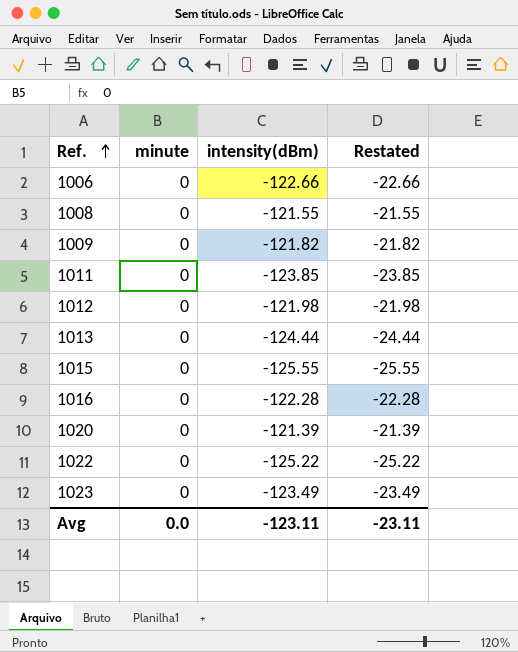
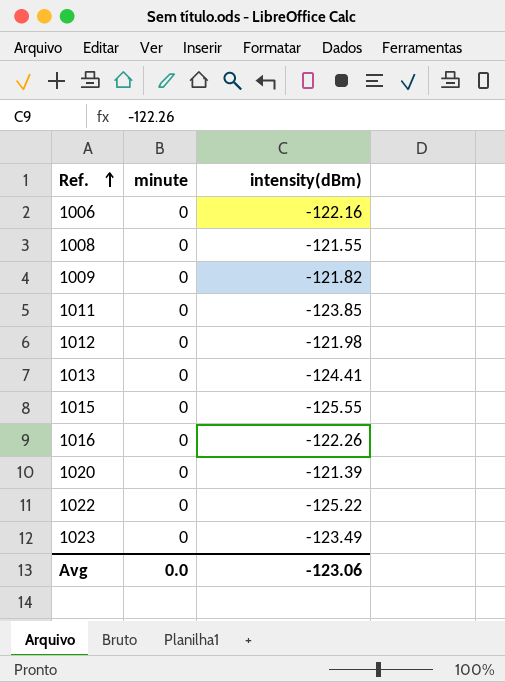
column Restated | formula: [intensity(dBm)] + 100 -> none
1006 | intensity(dBm): -122.66 -> -122.16
1013 | intensity(dBm): -124.44 -> -124.41
1016 | intensity(dBm): -122.28 -> -122.26
Avg | intensity(dBm): -123.11 -> -123.06

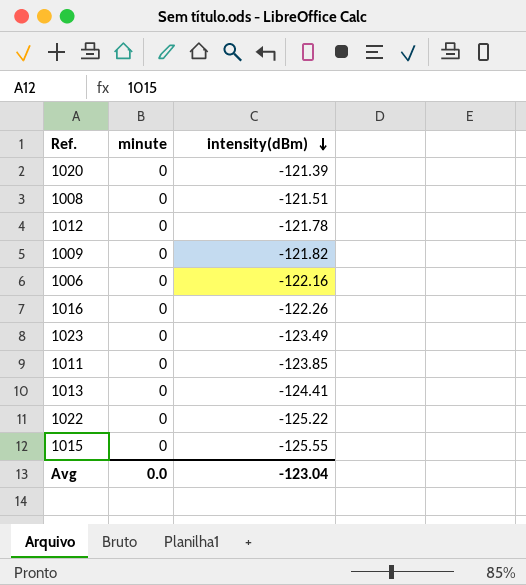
row order: Ref. ascending -> intensity(dBm) descending
1008 | intensity(dBm): -121.55 -> -121.51
1012 | intensity(dBm): -121.98 -> -121.78
Avg | intensity(dBm): -123.06 -> -123.04

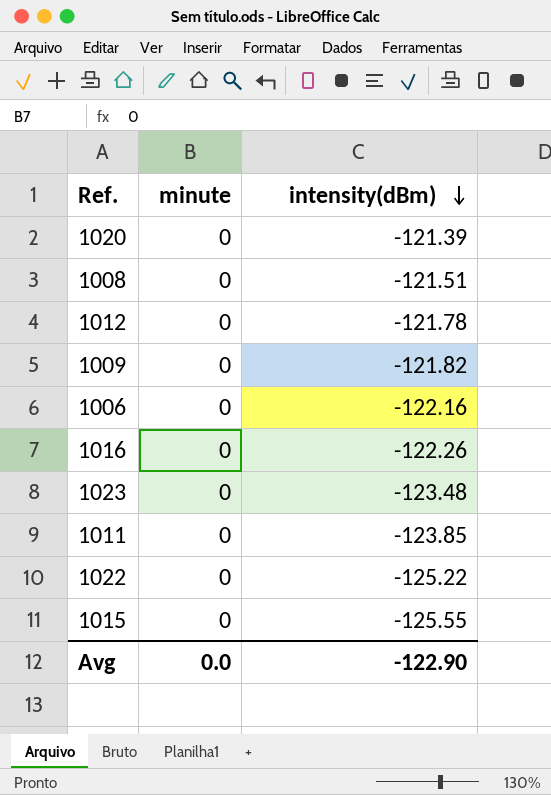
row 1013: 0 | -124.41 -> none
1023 | intensity(dBm): -123.49 -> -123.48
Avg | intensity(dBm): -123.04 -> -122.90

